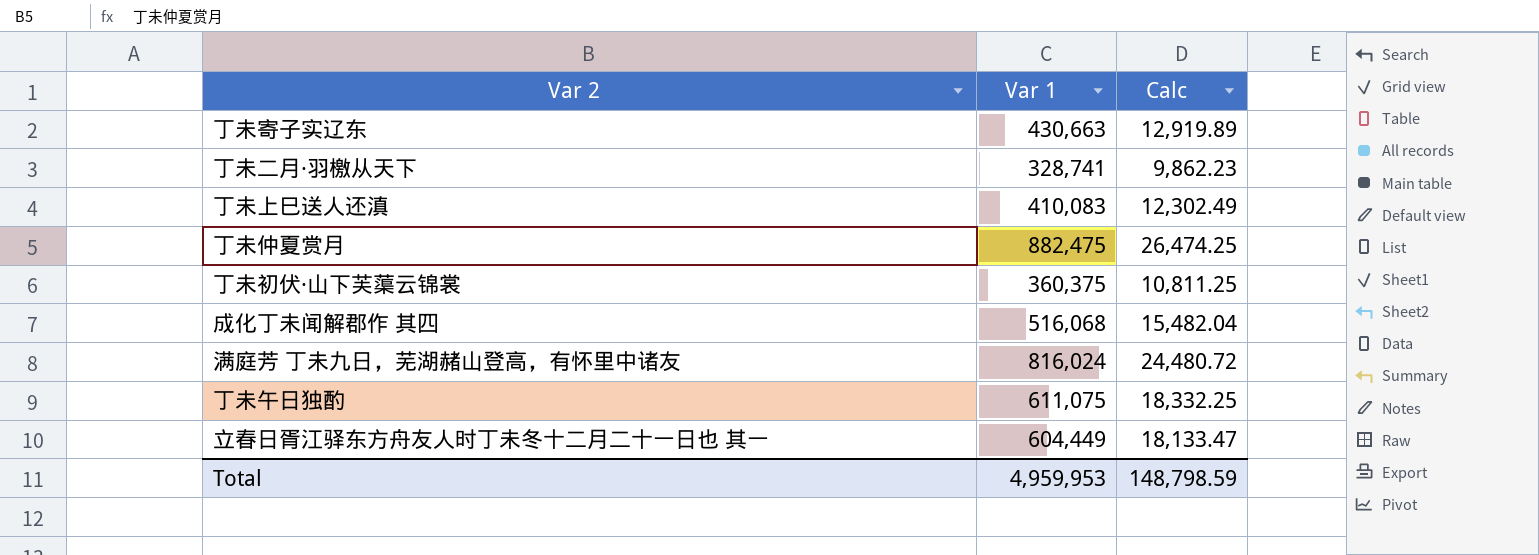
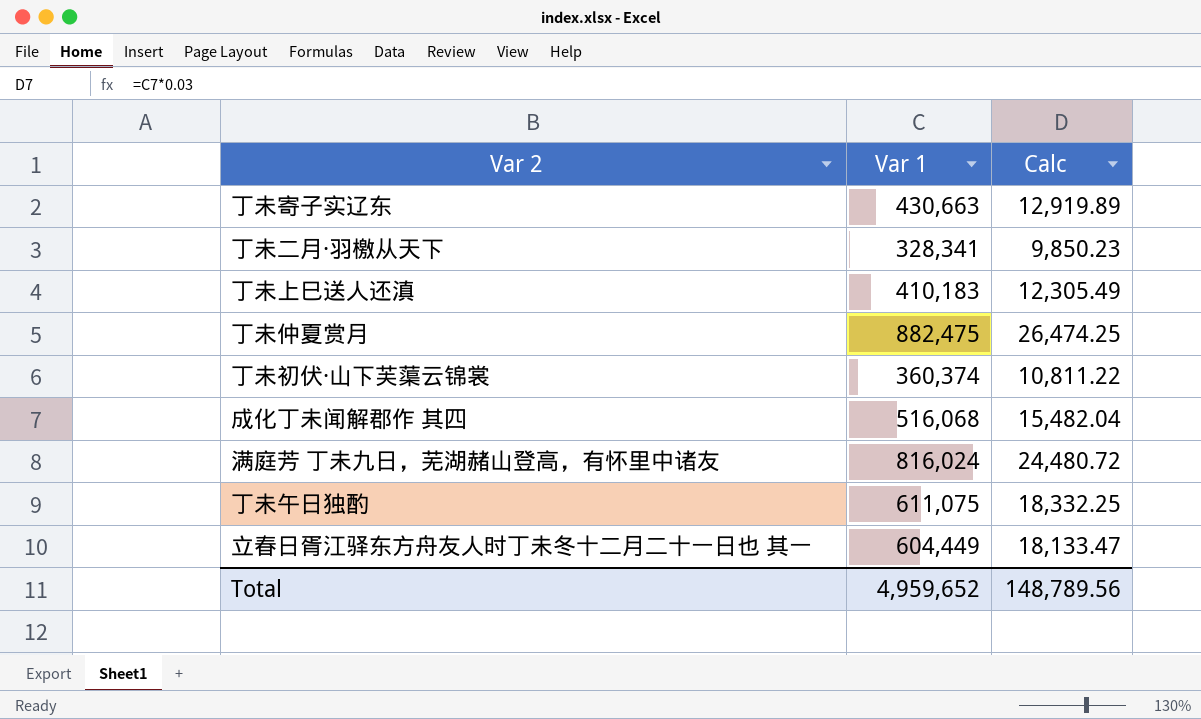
丁未二月·羽檄从天下 | Var 1: 328,741 -> 328,341
丁未二月·羽檄从天下 | Calc: 9,862.23 -> 9,850.23
丁未上巳送人还滇 | Var 1: 410,083 -> 410,183
丁未上巳送人还滇 | Calc: 12,302.49 -> 12,305.49
丁未初伏·山下芙蕖云锦裳 | Var 1: 360,375 -> 360,374
丁未初伏·山下芙蕖云锦裳 | Calc: 10,811.25 -> 10,811.22
Total | Var 1: 4,959,953 -> 4,959,652
Total | Calc: 148,798.59 -> 148,789.56

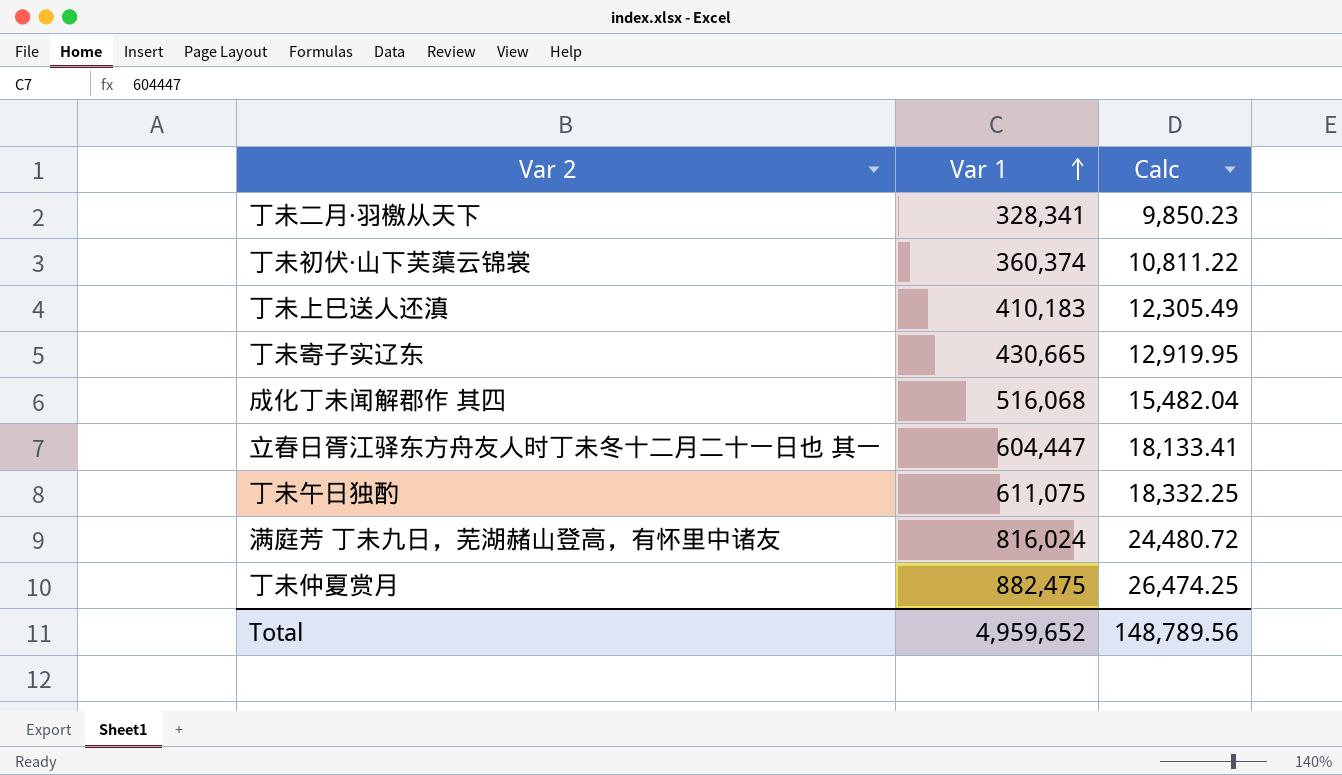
row order: none -> Var 1 ascending
丁未寄子实辽东 | Var 1: 430,663 -> 430,665
丁未寄子实辽东 | Calc: 12,919.89 -> 12,919.95
立春日胥江驿东方舟友人时丁未冬十二月二十一日也 其一 | Var 1: 604,449 -> 604,447
立春日胥江驿东方舟友人时丁未冬十二月二十一日也 其一 | Calc: 18,133.47 -> 18,133.41

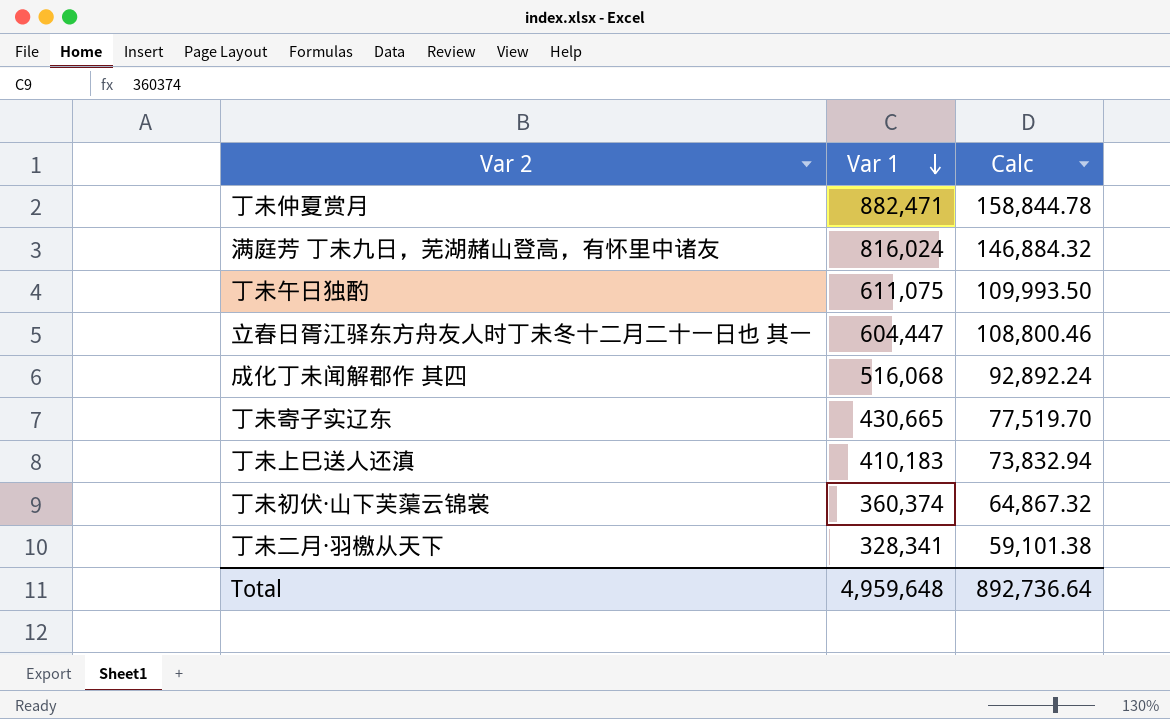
row order: Var 1 ascending -> Var 1 descending
column Calc | formula: [Var 1] * 0.03 -> [Var 1] * 0.18
丁未仲夏赏月 | Var 1: 882,475 -> 882,471
Total | Var 1: 4,959,652 -> 4,959,648
Total | Calc: 148,789.56 -> 892,736.64

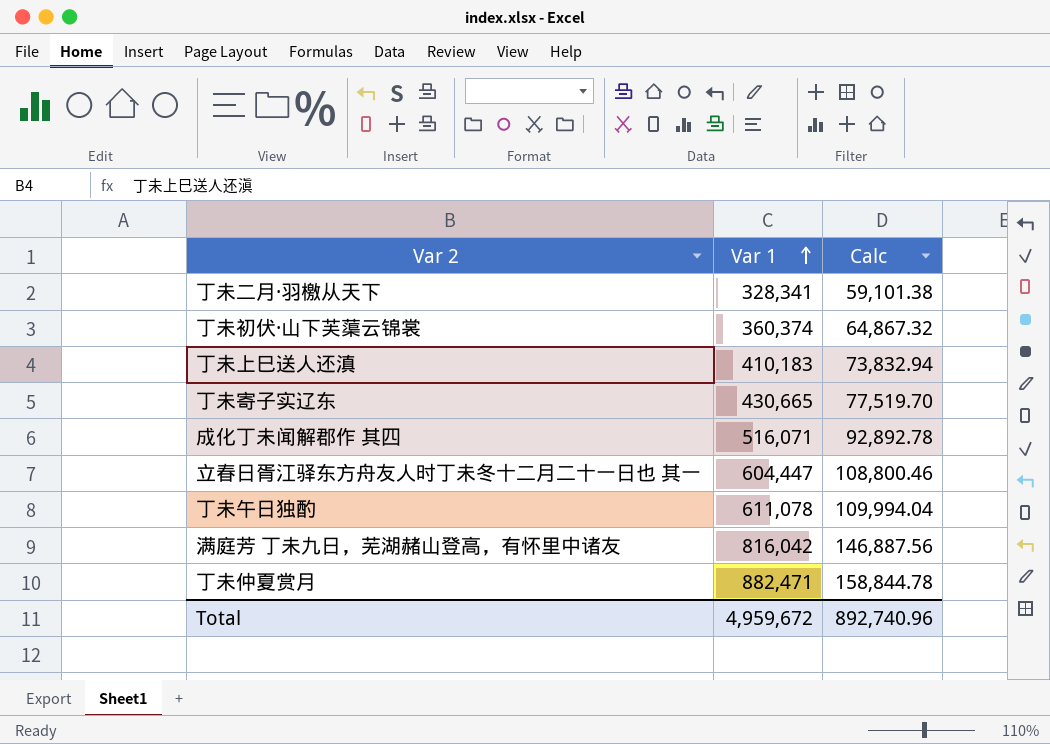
row order: Var 1 descending -> Var 1 ascending
成化丁未闻解郡作 其四 | Var 1: 516,068 -> 516,071
成化丁未闻解郡作 其四 | Calc: 92,892.24 -> 92,892.78
丁未午日独酌 | Var 1: 611,075 -> 611,078
丁未午日独酌 | Calc: 109,993.50 -> 109,994.04
满庭芳 丁未九日，芜湖赭山登高，有怀里中诸友 | Var 1: 816,024 -> 816,042
满庭芳 丁未九日，芜湖赭山登高，有怀里中诸友 | Calc: 146,884.32 -> 146,887.56
Total | Var 1: 4,959,648 -> 4,959,672
Total | Calc: 892,736.64 -> 892,740.96

